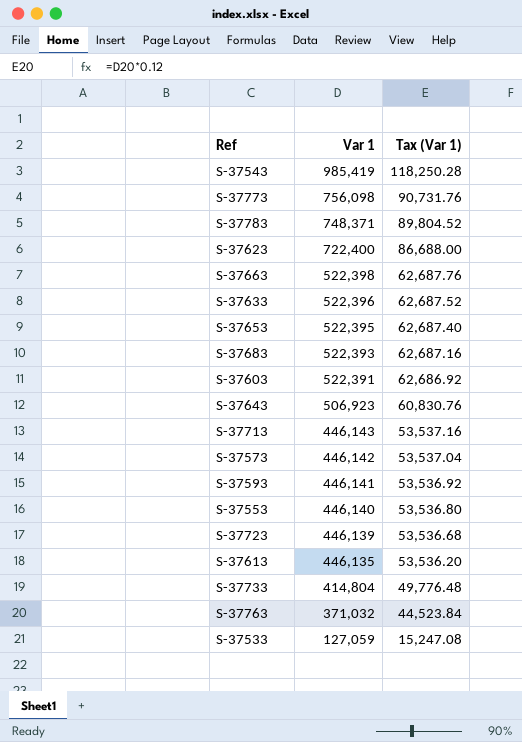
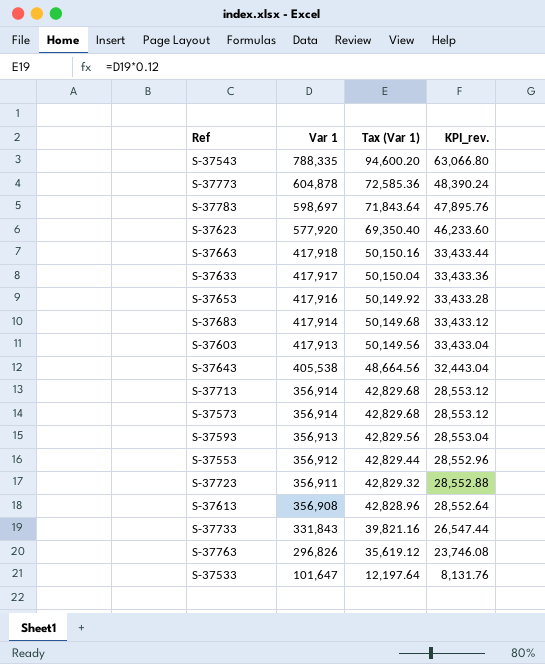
column KPI_rev. | formula: none -> [Var 1] * 0.08
S-37543 | Var 1: 985,419 -> 788,335
S-37543 | Tax (Var 1): 118,250.28 -> 94,600.20
S-37773 | Var 1: 756,098 -> 604,878
S-37773 | Tax (Var 1): 90,731.76 -> 72,585.36
S-37783 | Var 1: 748,371 -> 598,697
S-37783 | Tax (Var 1): 89,804.52 -> 71,843.64
S-37623 | Var 1: 722,400 -> 577,920
S-37623 | Tax (Var 1): 86,688.00 -> 69,350.40
S-37663 | Var 1: 522,398 -> 417,918
S-37663 | Tax (Var 1): 62,687.76 -> 50,150.16
S-37633 | Var 1: 522,396 -> 417,917
S-37633 | Tax (Var 1): 62,687.52 -> 50,150.04
S-37653 | Var 1: 522,395 -> 417,916
S-37653 | Tax (Var 1): 62,687.40 -> 50,149.92
S-37683 | Var 1: 522,393 -> 417,914
S-37683 | Tax (Var 1): 62,687.16 -> 50,149.68
S-37603 | Var 1: 522,391 -> 417,913
S-37603 | Tax (Var 1): 62,686.92 -> 50,149.56
S-37643 | Var 1: 506,923 -> 405,538
S-37643 | Tax (Var 1): 60,830.76 -> 48,664.56
S-37713 | Var 1: 446,143 -> 356,914
S-37713 | Tax (Var 1): 53,537.16 -> 42,829.68
S-37573 | Var 1: 446,142 -> 356,914
S-37573 | Tax (Var 1): 53,537.04 -> 42,829.68
S-37593 | Var 1: 446,141 -> 356,913
S-37593 | Tax (Var 1): 53,536.92 -> 42,829.56
S-37553 | Var 1: 446,140 -> 356,912
S-37553 | Tax (Var 1): 53,536.80 -> 42,829.44
S-37723 | Var 1: 446,139 -> 356,911
S-37723 | Tax (Var 1): 53,536.68 -> 42,829.32
S-37613 | Var 1: 446,135 -> 356,908
S-37613 | Tax (Var 1): 53,536.20 -> 42,828.96
S-37733 | Var 1: 414,804 -> 331,843
S-37733 | Tax (Var 1): 49,776.48 -> 39,821.16
S-37763 | Var 1: 371,032 -> 296,826
S-37763 | Tax (Var 1): 44,523.84 -> 35,619.12
S-37533 | Var 1: 127,059 -> 101,647
S-37533 | Tax (Var 1): 15,247.08 -> 12,197.64

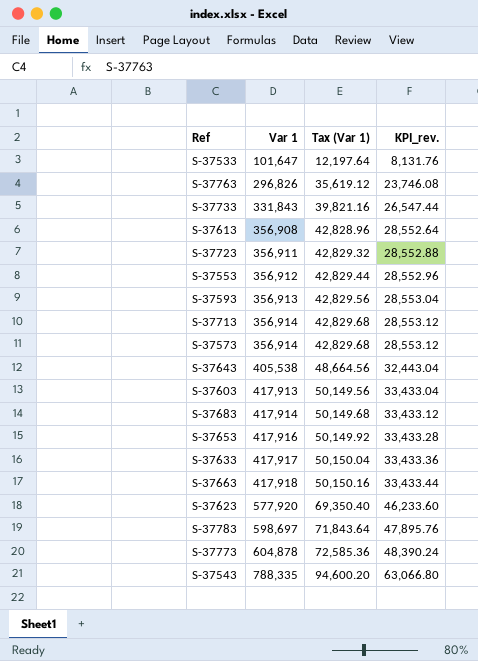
row order: Var 1 descending -> Var 1 ascending

